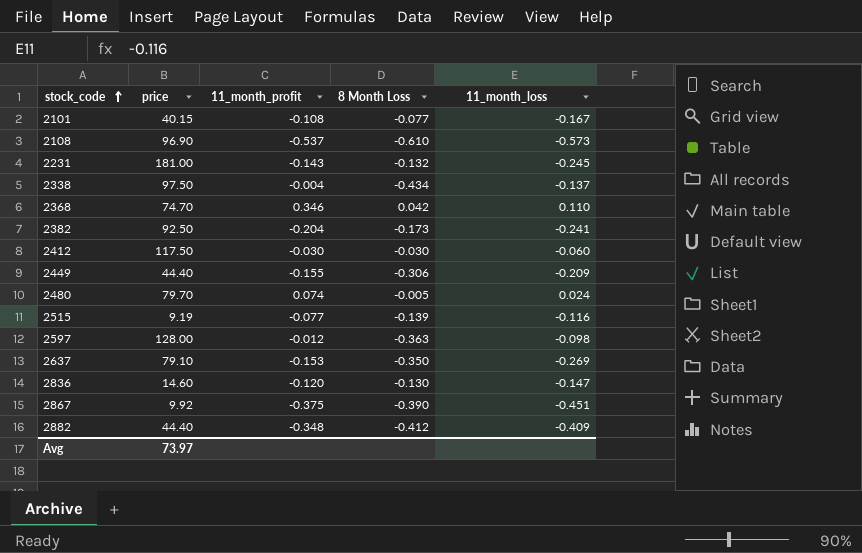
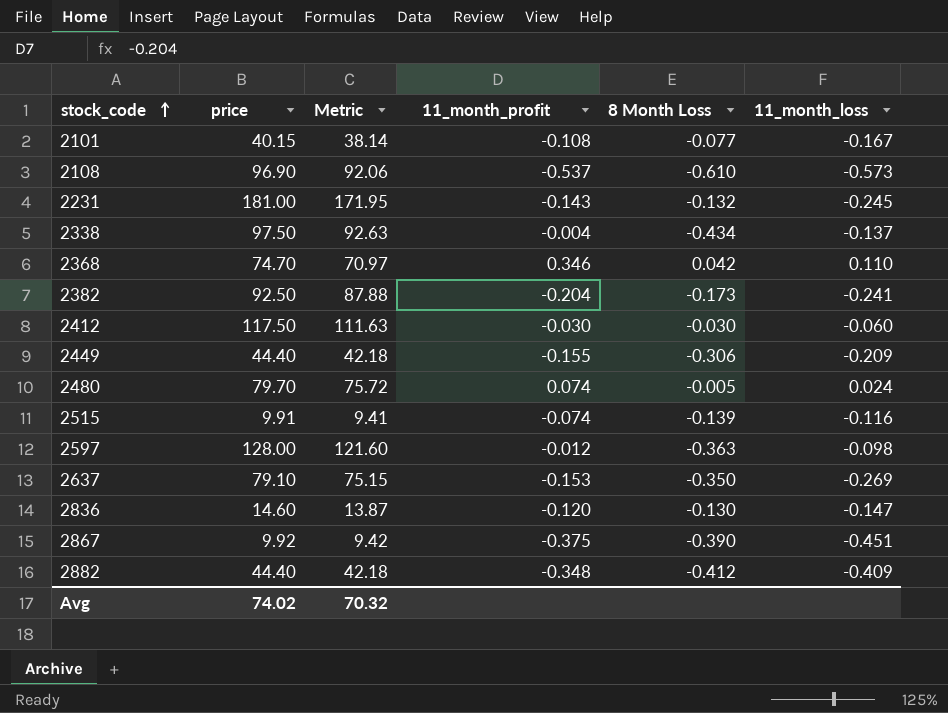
column Metric | formula: none -> [price] * 0.95
2515 | price: 9.19 -> 9.91
2515 | 11_month_profit: -0.077 -> -0.074
Avg | price: 73.97 -> 74.02

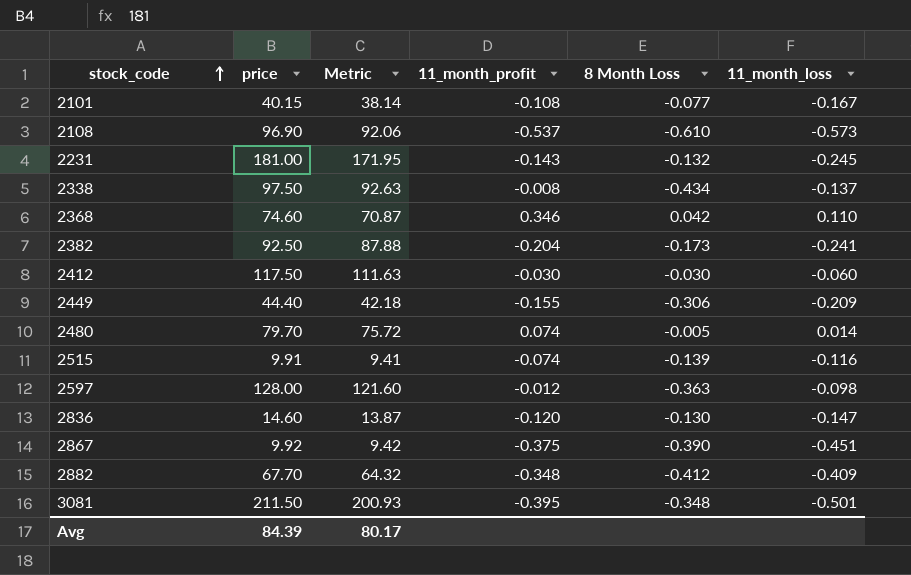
row 2637: 79.10 | 75.15 | -0.153 | -0.350 | -0.269 -> none
2338 | 11_month_profit: -0.004 -> -0.008
2368 | price: 74.70 -> 74.60
2368 | Metric: 70.97 -> 70.87
2480 | 11_month_loss: 0.024 -> 0.014
2882 | price: 44.40 -> 67.70
2882 | Metric: 42.18 -> 64.32
row 3081: none -> 211.50 | 200.93 | -0.395 | -0.348 | -0.501
Avg | price: 74.02 -> 84.39
Avg | Metric: 70.32 -> 80.17

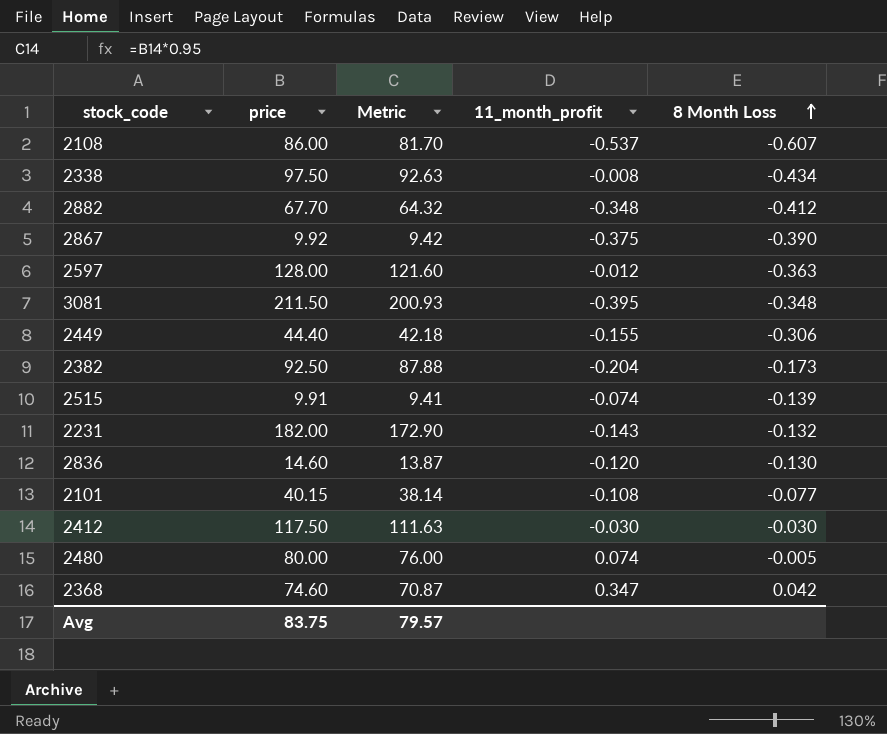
row order: stock_code ascending -> 8 Month Loss ascending
column 11_month_loss | position: 6 -> none
2108 | price: 96.90 -> 86.00
2108 | Metric: 92.06 -> 81.70
2108 | 8 Month Loss: -0.610 -> -0.607
2231 | price: 181.00 -> 182.00
2231 | Metric: 171.95 -> 172.90
2480 | price: 79.70 -> 80.00
2480 | Metric: 75.72 -> 76.00
2368 | 11_month_profit: 0.346 -> 0.347
Avg | price: 84.39 -> 83.75
Avg | Metric: 80.17 -> 79.57

